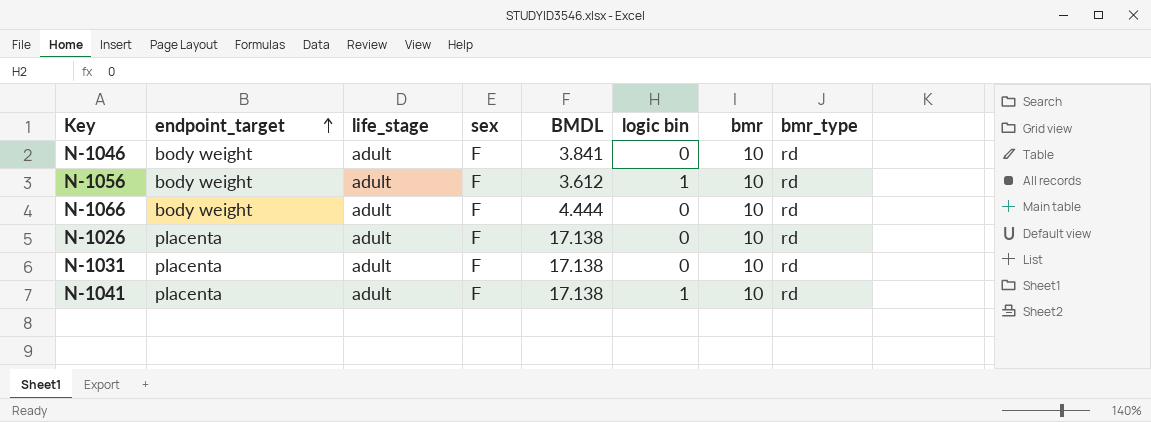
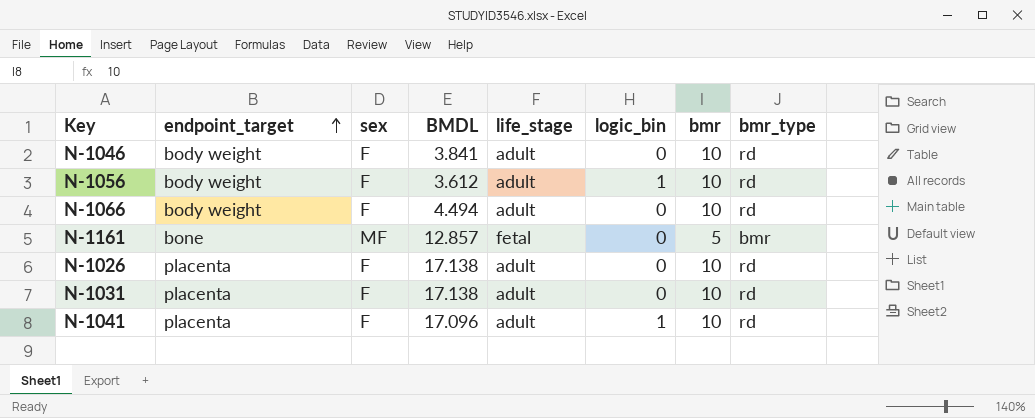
column life_stage | position: 3 -> 5
column name: logic bin -> logic_bin
N-1066 | BMDL: 4.444 -> 4.494
row N-1161: none -> bone | MF | 12.857 | fetal | 0 | 5 | bmr
N-1041 | BMDL: 17.138 -> 17.096

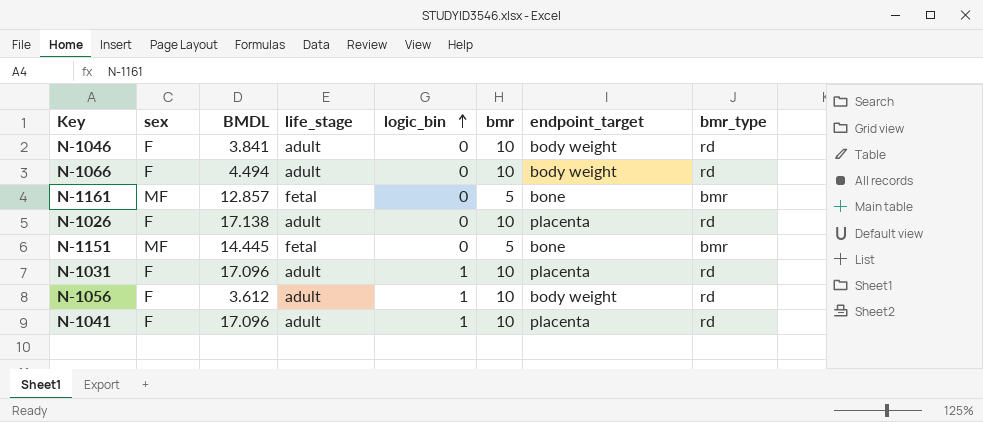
row order: endpoint_target ascending -> logic_bin ascending
column endpoint_target | position: 2 -> 7
row N-1151: none -> MF | 14.445 | fetal | 0 | 5 | bone | bmr
N-1031 | BMDL: 17.138 -> 17.096
N-1031 | logic_bin: 0 -> 1

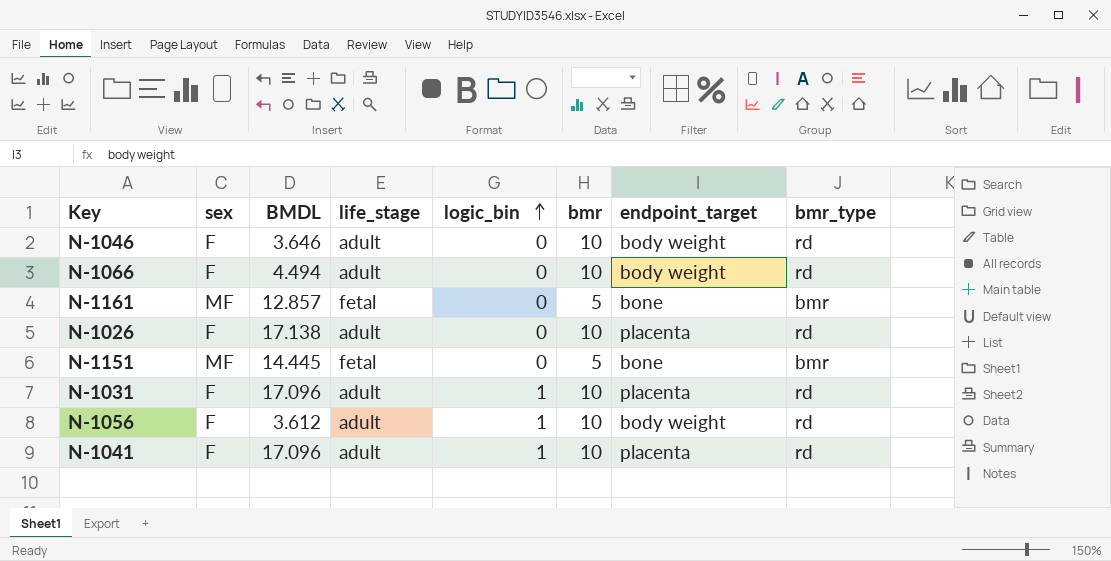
N-1046 | BMDL: 3.841 -> 3.646

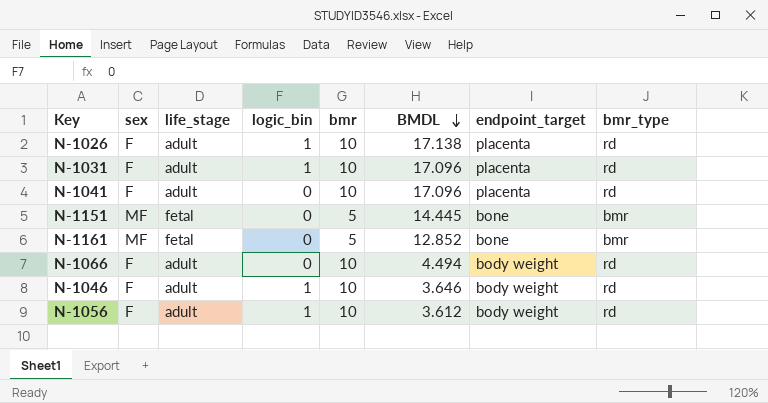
row order: logic_bin ascending -> BMDL descending
column BMDL | position: 3 -> 6
N-1026 | logic_bin: 0 -> 1
N-1041 | logic_bin: 1 -> 0
N-1161 | BMDL: 12.857 -> 12.852
N-1046 | logic_bin: 0 -> 1

